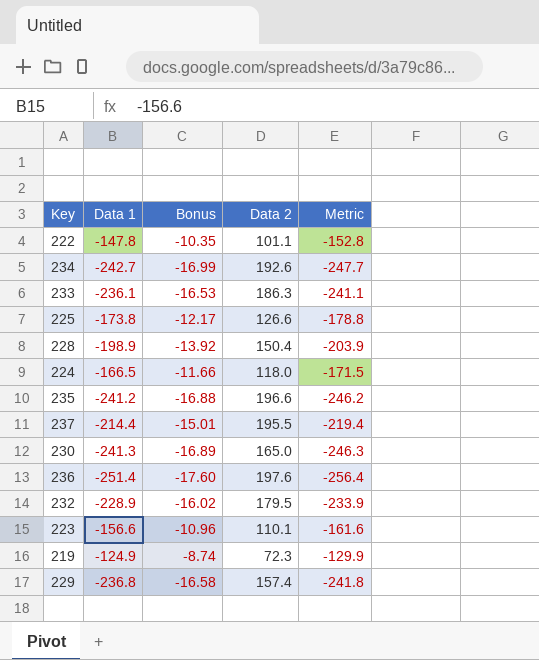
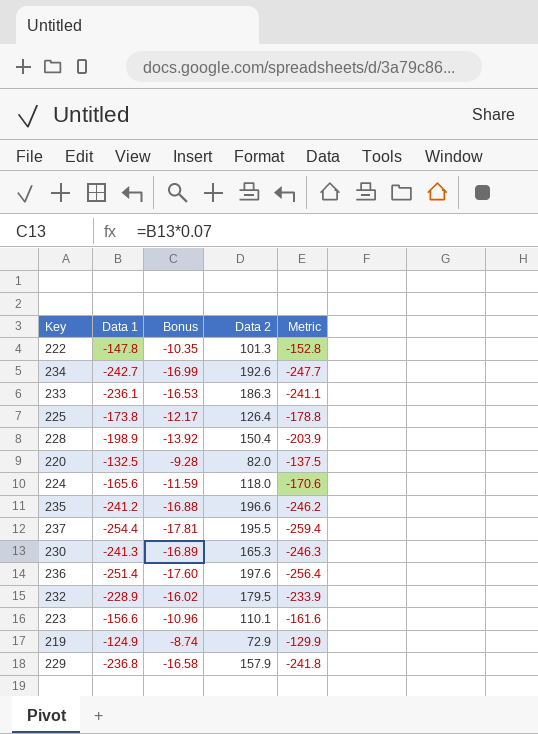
222 | Data 2: 101.1 -> 101.3
225 | Data 2: 126.6 -> 126.4
row 220: none -> -132.5 | -9.28 | 82.0 | -137.5
224 | Data 1: -166.5 -> -165.6
224 | Bonus: -11.66 -> -11.59
224 | Metric: -171.5 -> -170.6
237 | Data 1: -214.4 -> -254.4
237 | Bonus: -15.01 -> -17.81
237 | Metric: -219.4 -> -259.4
230 | Data 2: 165.0 -> 165.3
219 | Data 2: 72.3 -> 72.9
229 | Data 2: 157.4 -> 157.9

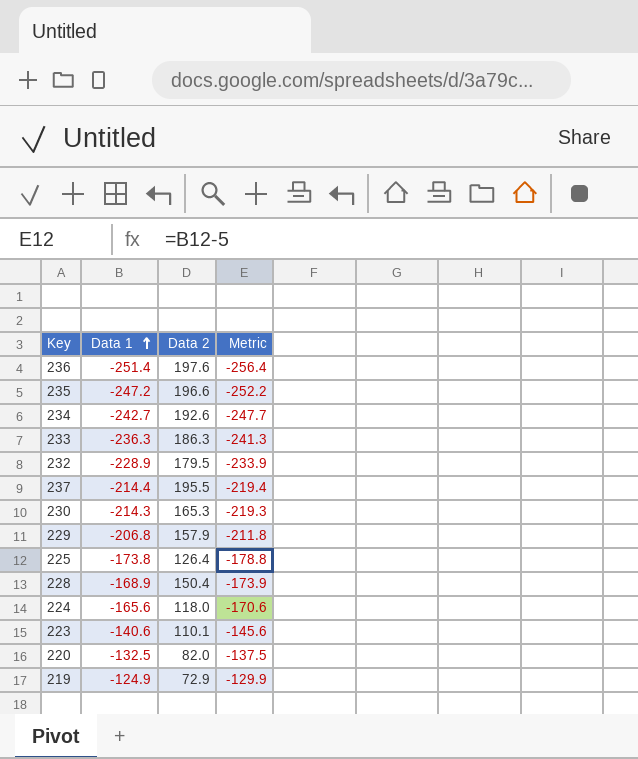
row order: none -> Data 1 ascending
column Bonus | formula: [Data 1] * 0.07 -> none
row 222: -147.8 | -10.35 | 101.3 | -152.8 -> none
235 | Data 1: -241.2 -> -247.2
235 | Metric: -246.2 -> -252.2
233 | Data 1: -236.1 -> -236.3
233 | Metric: -241.1 -> -241.3
237 | Data 1: -254.4 -> -214.4
237 | Metric: -259.4 -> -219.4
230 | Data 1: -241.3 -> -214.3
230 | Metric: -246.3 -> -219.3
229 | Data 1: -236.8 -> -206.8
229 | Metric: -241.8 -> -211.8
228 | Data 1: -198.9 -> -168.9
228 | Metric: -203.9 -> -173.9
223 | Data 1: -156.6 -> -140.6
223 | Metric: -161.6 -> -145.6

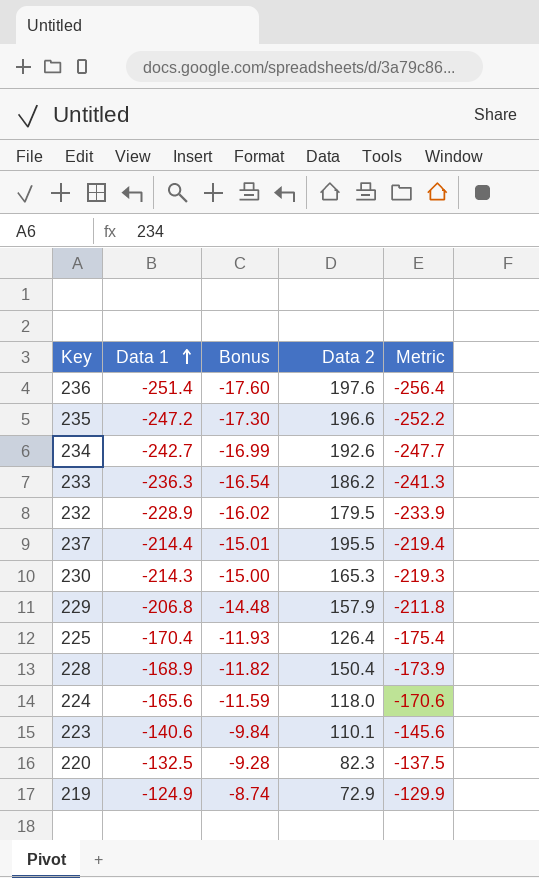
column Bonus | formula: none -> [Data 1] * 0.07
233 | Data 2: 186.3 -> 186.2
225 | Data 1: -173.8 -> -170.4
225 | Metric: -178.8 -> -175.4
220 | Data 2: 82.0 -> 82.3

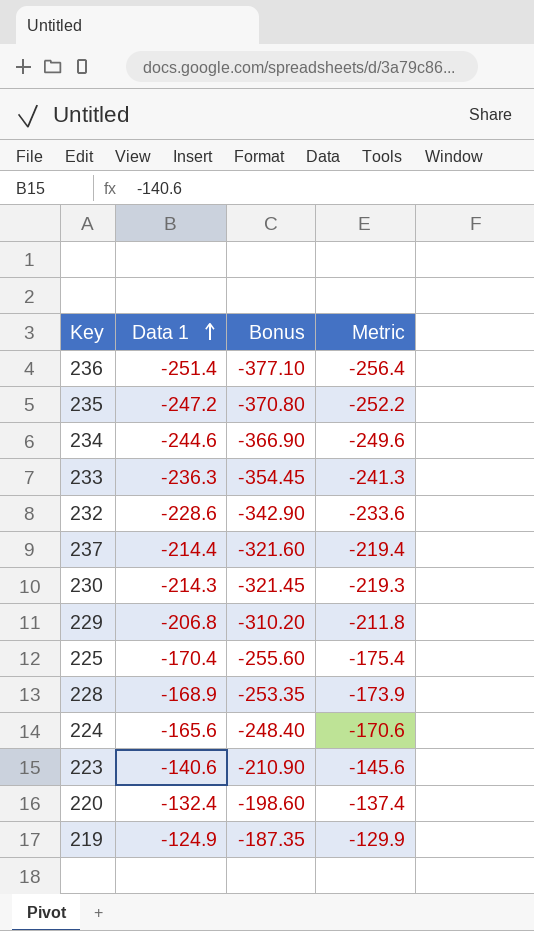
column Data 2 | position: 4 -> none
column Bonus | formula: [Data 1] * 0.07 -> [Data 1] * 1.5
234 | Data 1: -242.7 -> -244.6
234 | Metric: -247.7 -> -249.6
232 | Data 1: -228.9 -> -228.6
232 | Metric: -233.9 -> -233.6
220 | Data 1: -132.5 -> -132.4
220 | Metric: -137.5 -> -137.4

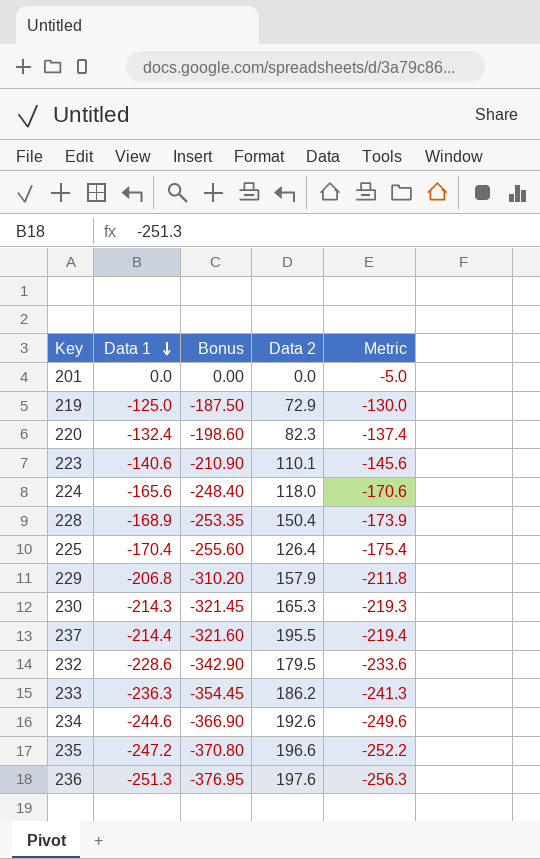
row order: Data 1 ascending -> Data 1 descending
column Data 2 | position: none -> 4
row 201: none -> 0.0 | 0.00 | 0.0 | -5.0
219 | Data 1: -124.9 -> -125.0
219 | Bonus: -187.35 -> -187.50
219 | Metric: -129.9 -> -130.0
236 | Data 1: -251.4 -> -251.3
236 | Bonus: -377.10 -> -376.95
236 | Metric: -256.4 -> -256.3

